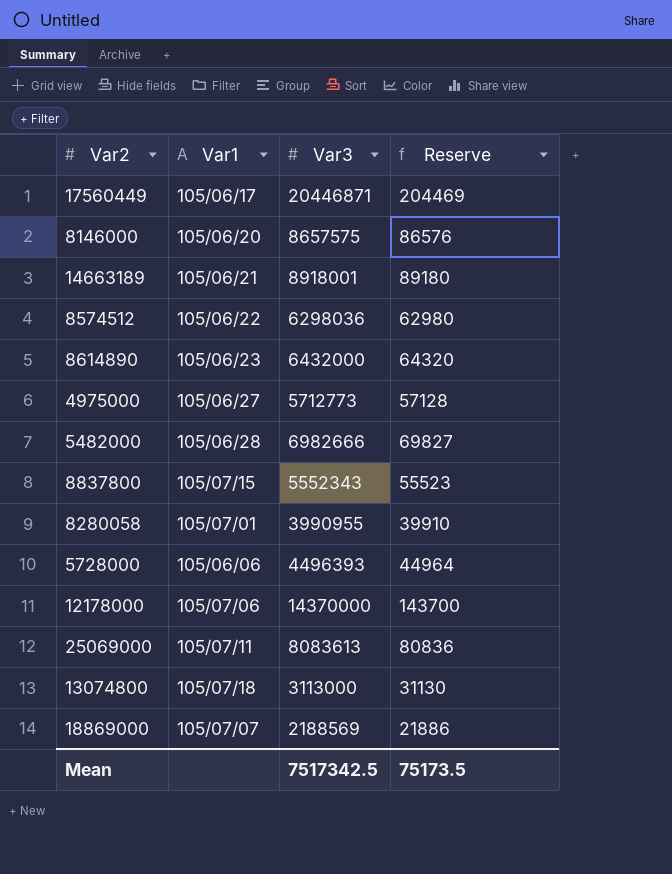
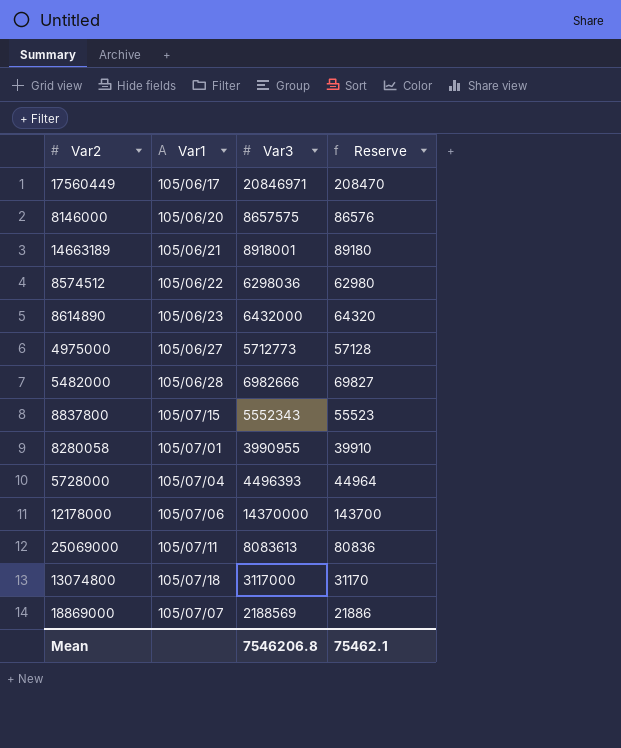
17560449 | Var3: 20446871 -> 20846971
17560449 | Reserve: 204469 -> 208470
5728000 | Var1: 105/06/06 -> 105/07/04
13074800 | Var3: 3113000 -> 3117000
13074800 | Reserve: 31130 -> 31170
Mean | Var3: 7517342.5 -> 7546206.8
Mean | Reserve: 75173.5 -> 75462.1

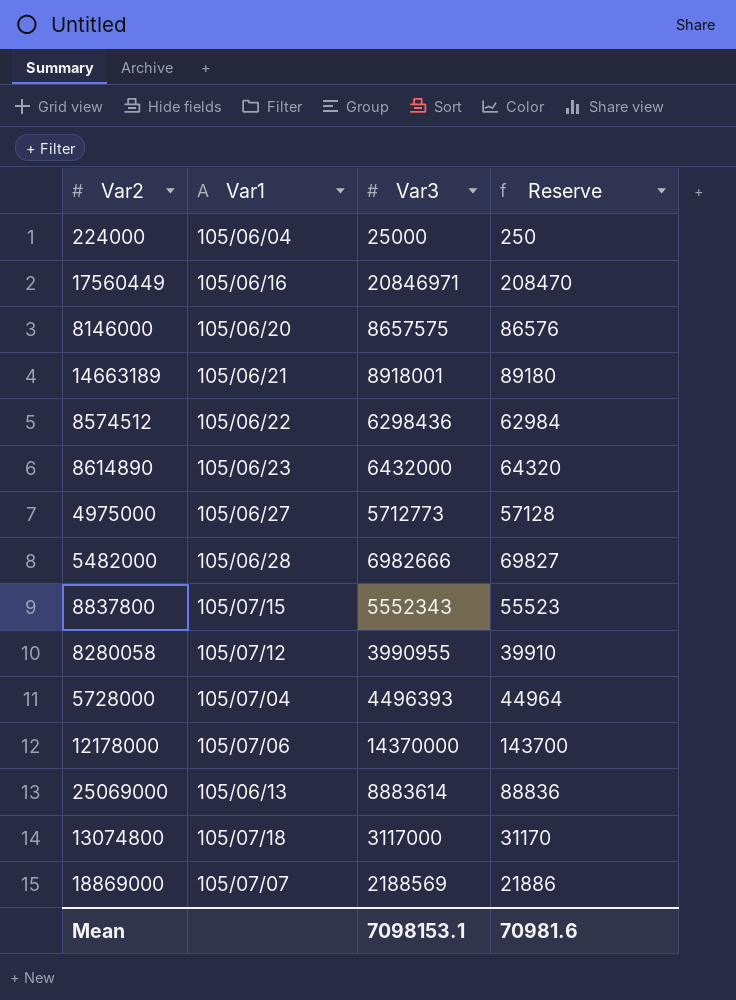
row 224000: none -> 105/06/04 | 25000 | 250
17560449 | Var1: 105/06/17 -> 105/06/16
8574512 | Var3: 6298036 -> 6298436
8574512 | Reserve: 62980 -> 62984
8280058 | Var1: 105/07/01 -> 105/07/12
25069000 | Var1: 105/07/11 -> 105/06/13
25069000 | Var3: 8083613 -> 8883614
25069000 | Reserve: 80836 -> 88836
Mean | Var3: 7546206.8 -> 7098153.1
Mean | Reserve: 75462.1 -> 70981.6

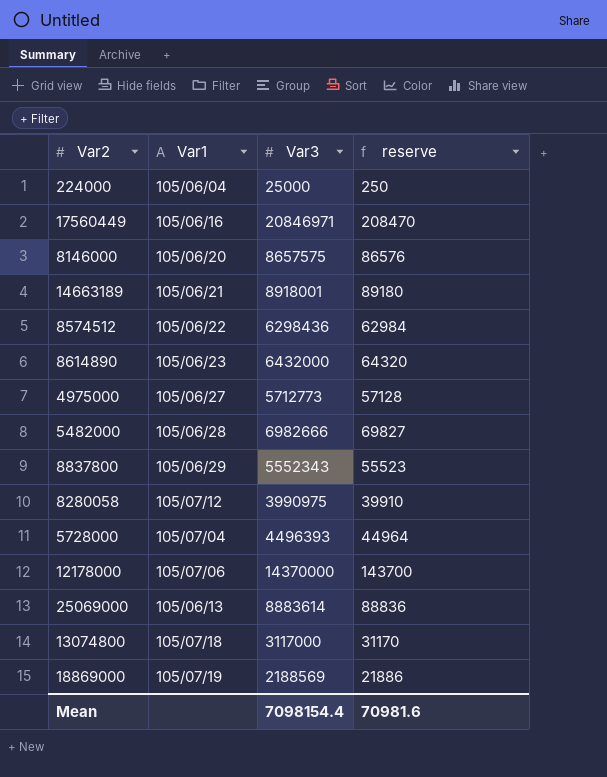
column name: Reserve -> reserve
8837800 | Var1: 105/07/15 -> 105/06/29
8280058 | Var3: 3990955 -> 3990975
18869000 | Var1: 105/07/07 -> 105/07/19
Mean | Var3: 7098153.1 -> 7098154.4

